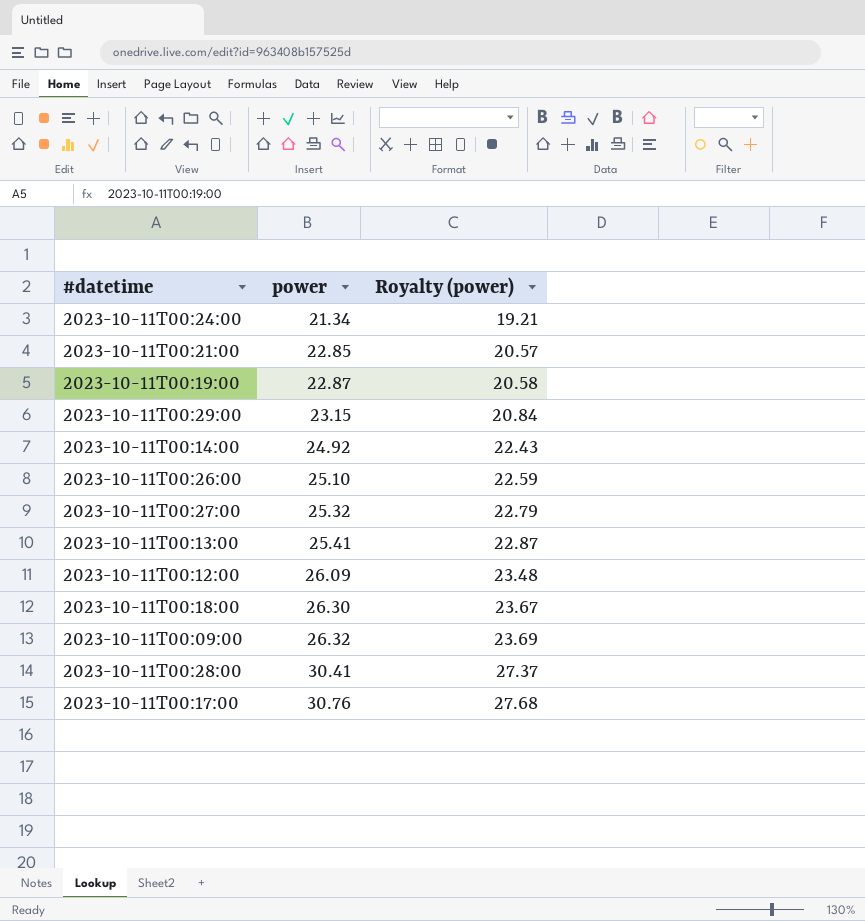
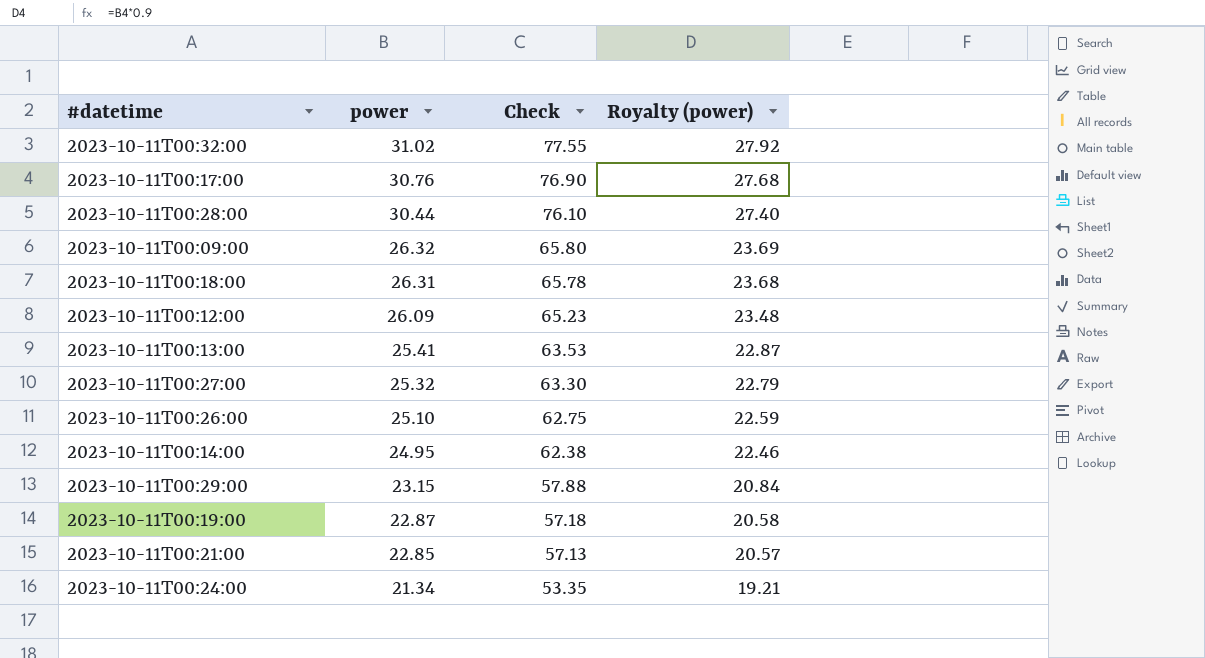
row order: power ascending -> power descending
column Check | formula: none -> [power] * 2.5
row 2023-10-11T00:32:00: none -> 31.02 | 77.55 | 27.92
2023-10-11T00:28:00 | power: 30.41 -> 30.44
2023-10-11T00:28:00 | Royalty (power): 27.37 -> 27.40
2023-10-11T00:18:00 | power: 26.30 -> 26.31
2023-10-11T00:18:00 | Royalty (power): 23.67 -> 23.68
2023-10-11T00:14:00 | power: 24.92 -> 24.95
2023-10-11T00:14:00 | Royalty (power): 22.43 -> 22.46

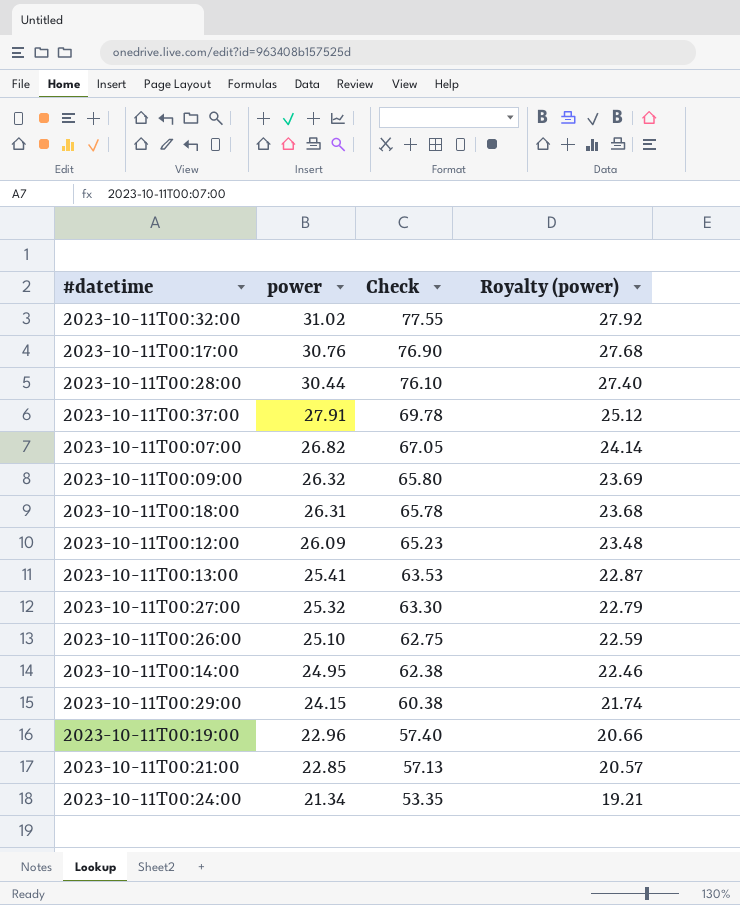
row 2023-10-11T00:37:00: none -> 27.91 | 69.78 | 25.12
row 2023-10-11T00:07:00: none -> 26.82 | 67.05 | 24.14
2023-10-11T00:29:00 | power: 23.15 -> 24.15
2023-10-11T00:29:00 | Check: 57.88 -> 60.38
2023-10-11T00:29:00 | Royalty (power): 20.84 -> 21.74
2023-10-11T00:19:00 | power: 22.87 -> 22.96
2023-10-11T00:19:00 | Check: 57.18 -> 57.40
2023-10-11T00:19:00 | Royalty (power): 20.58 -> 20.66

